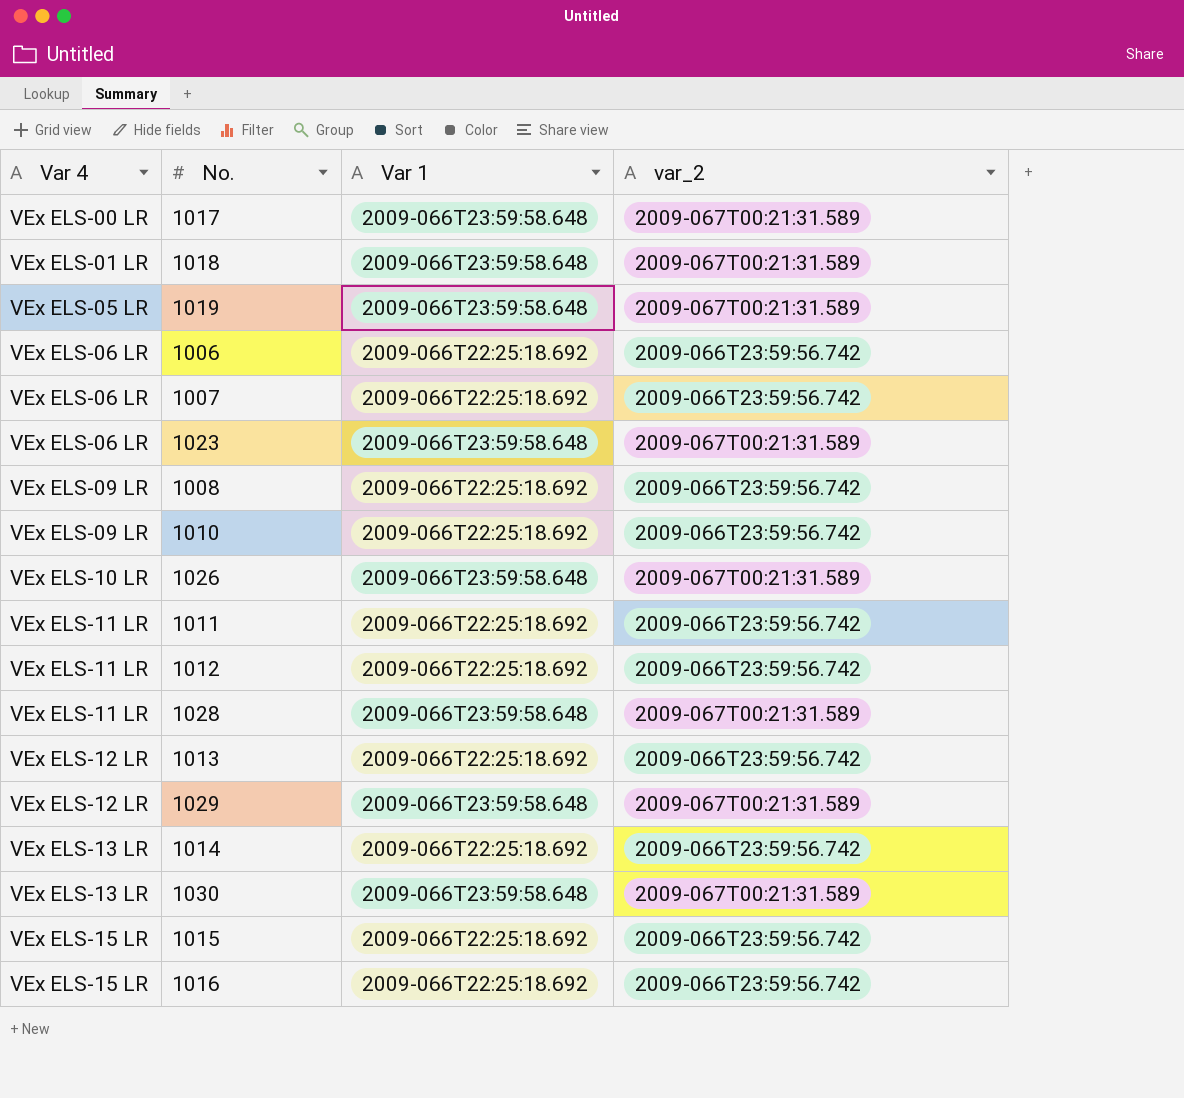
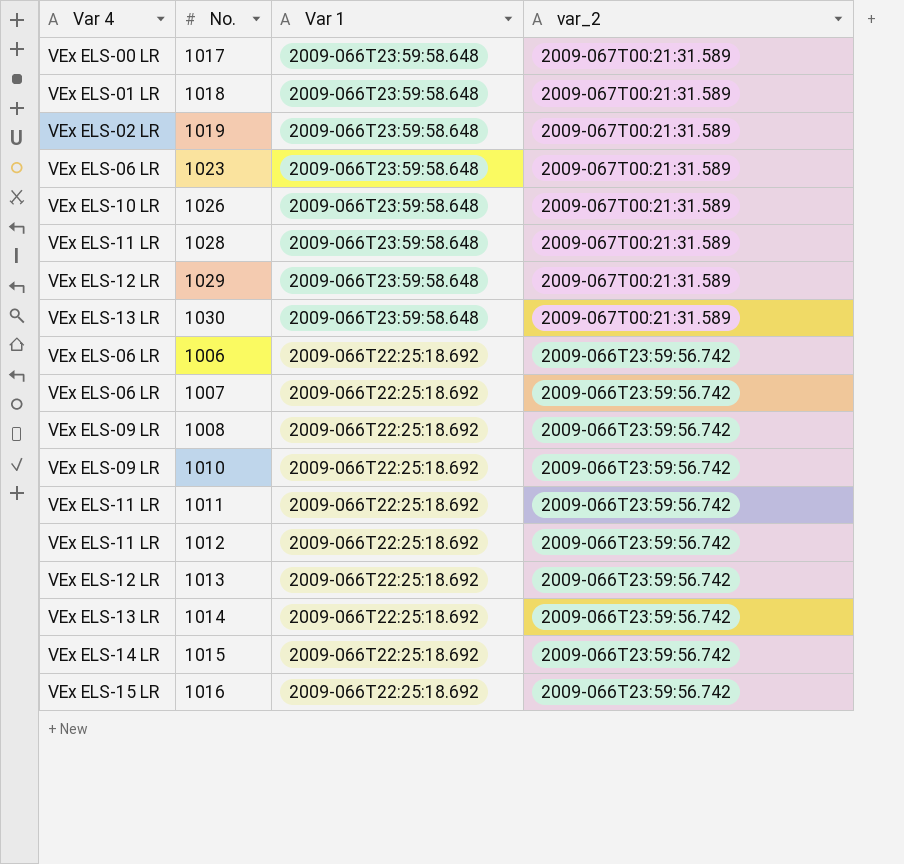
row order: Var 4 ascending -> Var 1 descending
1019 | Var 4: VEx ELS-05 LR -> VEx ELS-02 LR
1015 | Var 4: VEx ELS-15 LR -> VEx ELS-14 LR

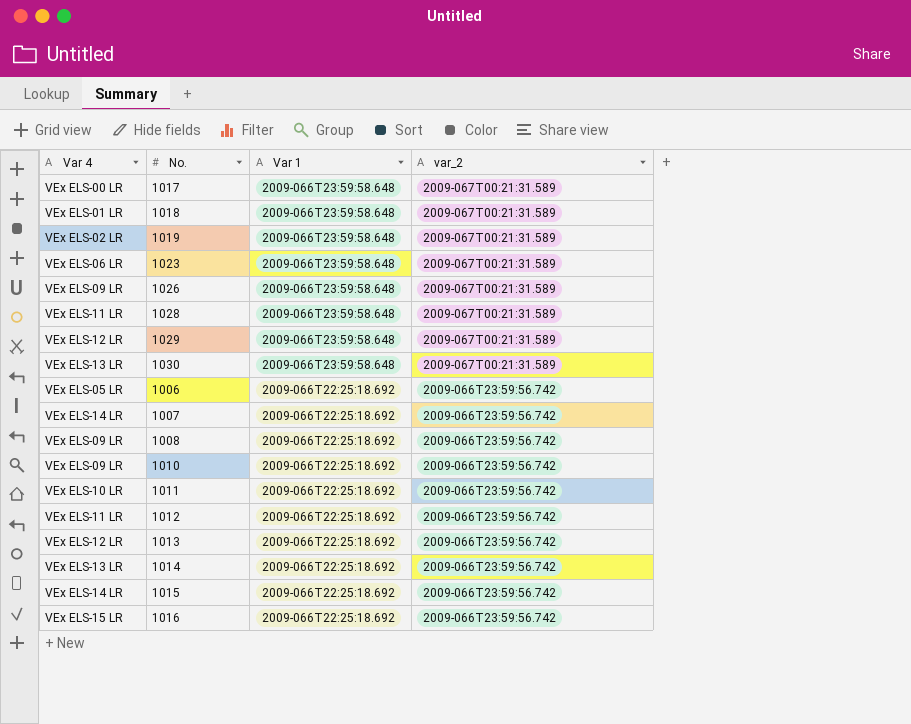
1026 | Var 4: VEx ELS-10 LR -> VEx ELS-09 LR
1006 | Var 4: VEx ELS-06 LR -> VEx ELS-05 LR
1007 | Var 4: VEx ELS-06 LR -> VEx ELS-14 LR
1011 | Var 4: VEx ELS-11 LR -> VEx ELS-10 LR

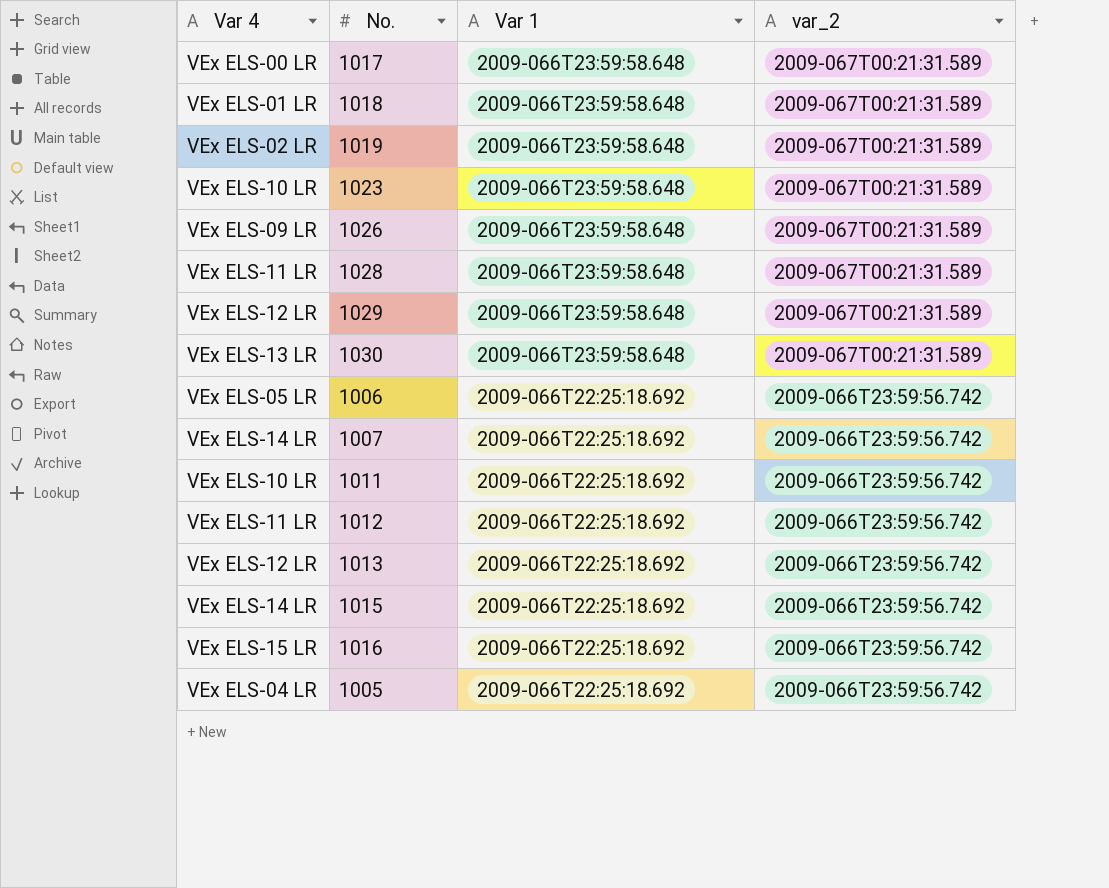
row 1008: VEx ELS-09 LR | 2009-066T22:25:18.692 | 2009-066T23:59:56.742 -> none
row 1010: VEx ELS-09 LR | 2009-066T22:25:18.692 | 2009-066T23:59:56.742 -> none
row 1014: VEx ELS-13 LR | 2009-066T22:25:18.692 | 2009-066T23:59:56.742 -> none
1023 | Var 4: VEx ELS-06 LR -> VEx ELS-10 LR
row 1005: none -> VEx ELS-04 LR | 2009-066T22:25:18.692 | 2009-066T23:59:56.742

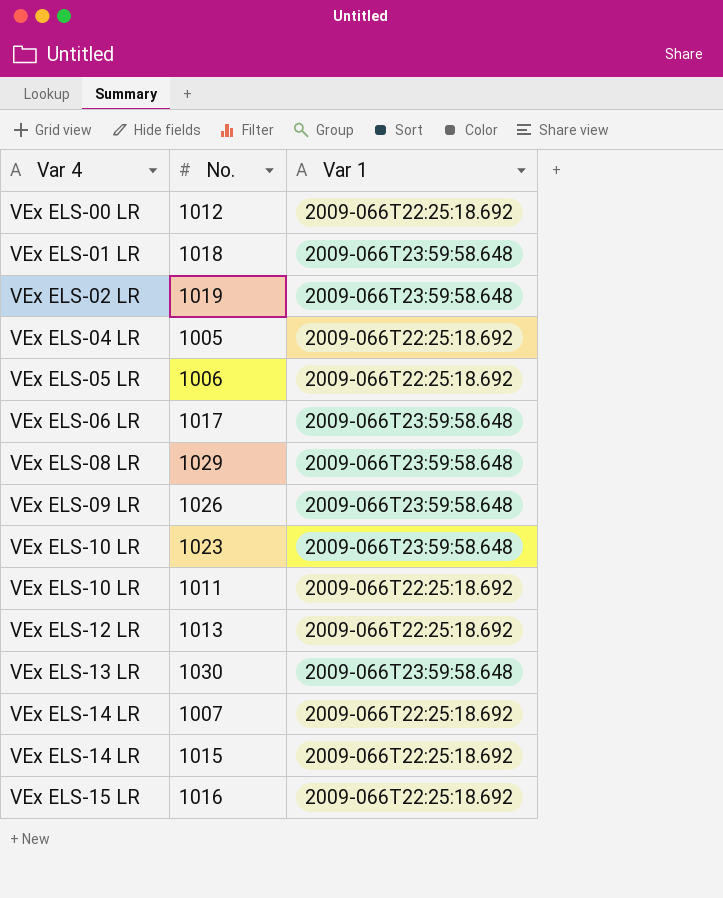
row order: Var 1 descending -> Var 4 ascending
column var_2 | position: 4 -> none
row 1028: VEx ELS-11 LR | 2009-066T23:59:58.648 | 2009-067T00:21:31.589 -> none
1012 | Var 4: VEx ELS-11 LR -> VEx ELS-00 LR
1017 | Var 4: VEx ELS-00 LR -> VEx ELS-06 LR
1029 | Var 4: VEx ELS-12 LR -> VEx ELS-08 LR

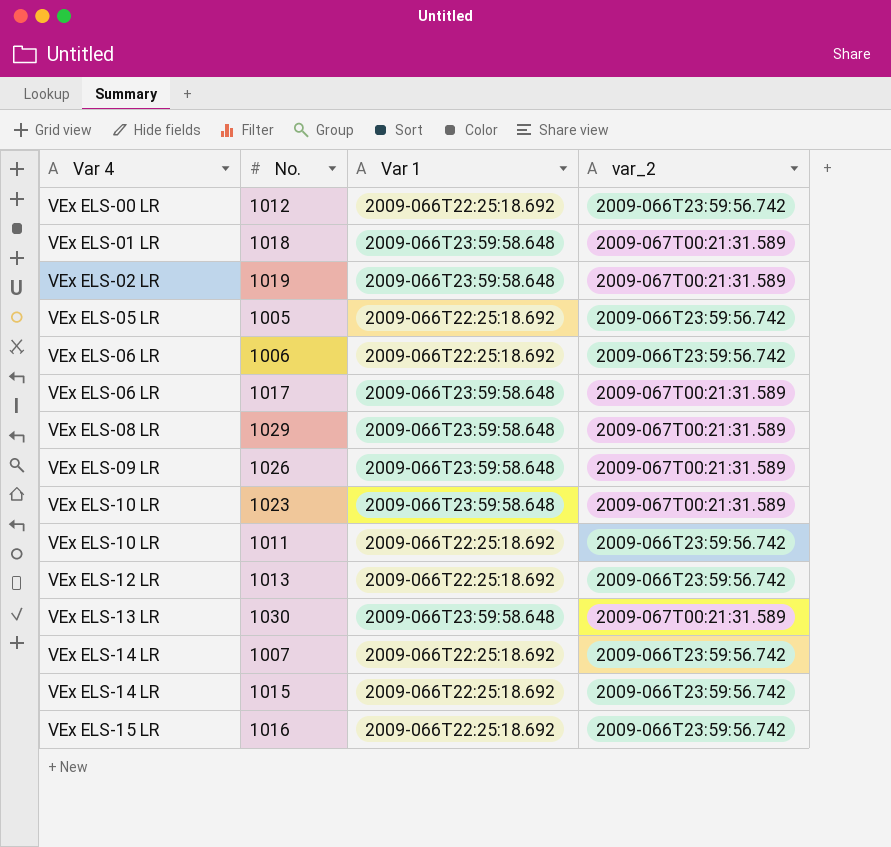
column var_2 | position: none -> 4
1005 | Var 4: VEx ELS-04 LR -> VEx ELS-05 LR
1006 | Var 4: VEx ELS-05 LR -> VEx ELS-06 LR

